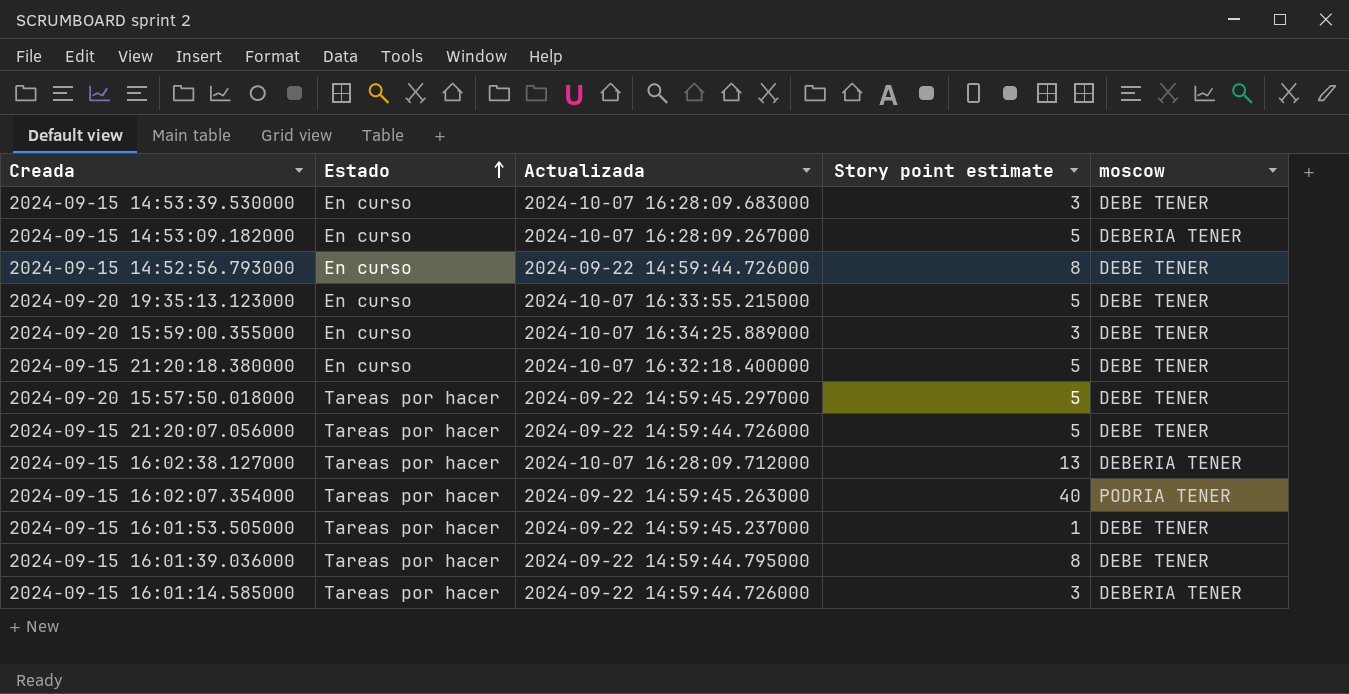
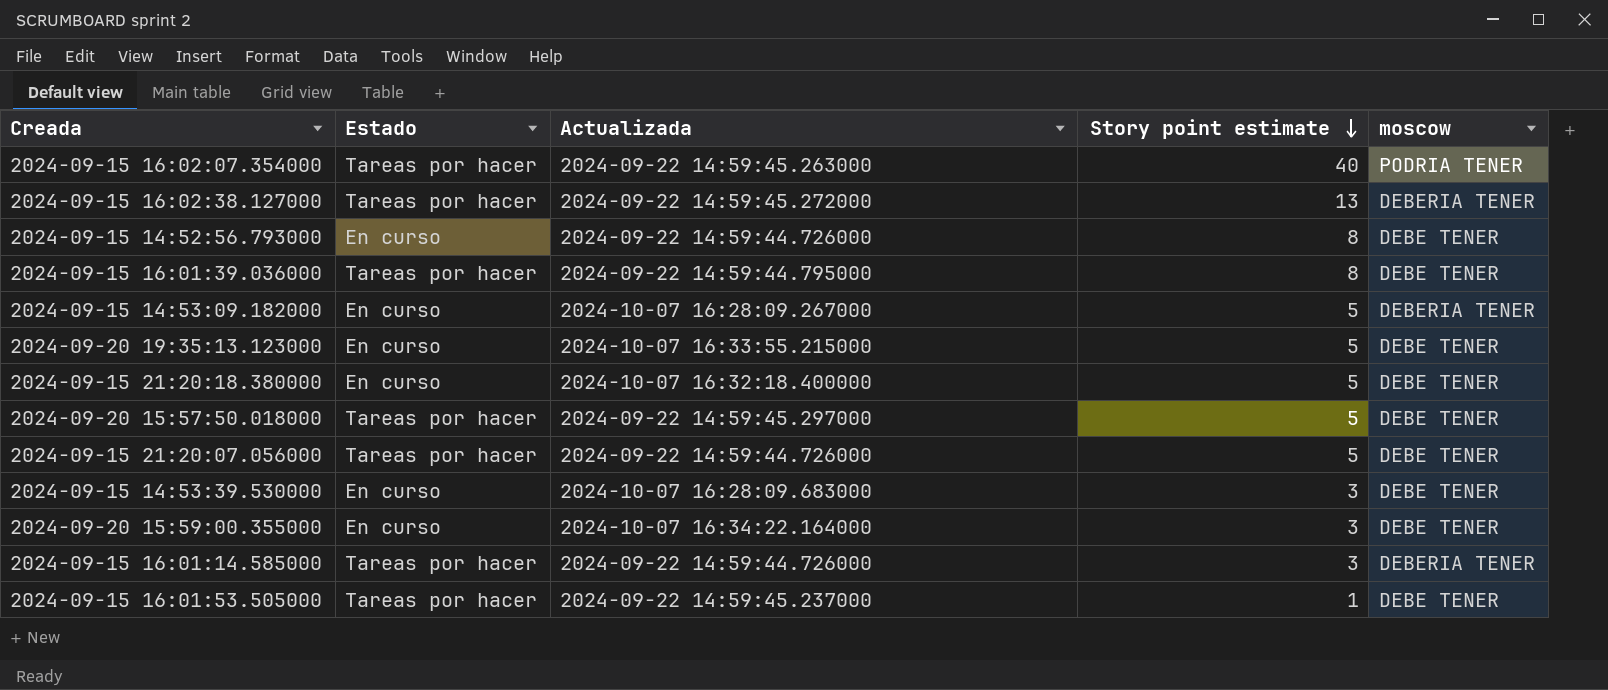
row order: Estado ascending -> Story point estimate descending
2024-09-15 16:02:38.127000 | Actualizada: 2024-10-07 16:28:09.712000 -> 2024-09-22 14:59:45.272000
2024-09-20 15:59:00.355000 | Actualizada: 2024-10-07 16:34:25.889000 -> 2024-10-07 16:34:22.164000

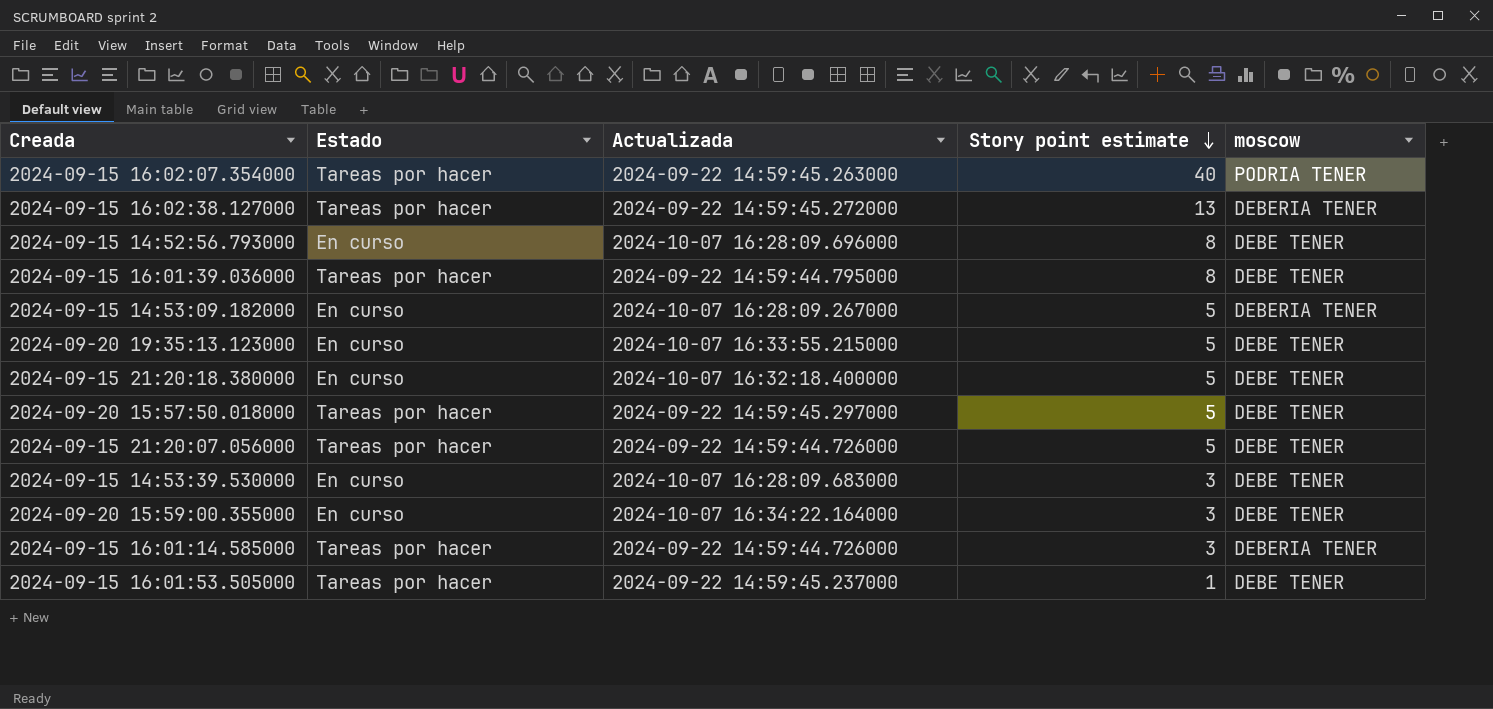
2024-09-15 14:52:56.793000 | Actualizada: 2024-09-22 14:59:44.726000 -> 2024-10-07 16:28:09.696000

